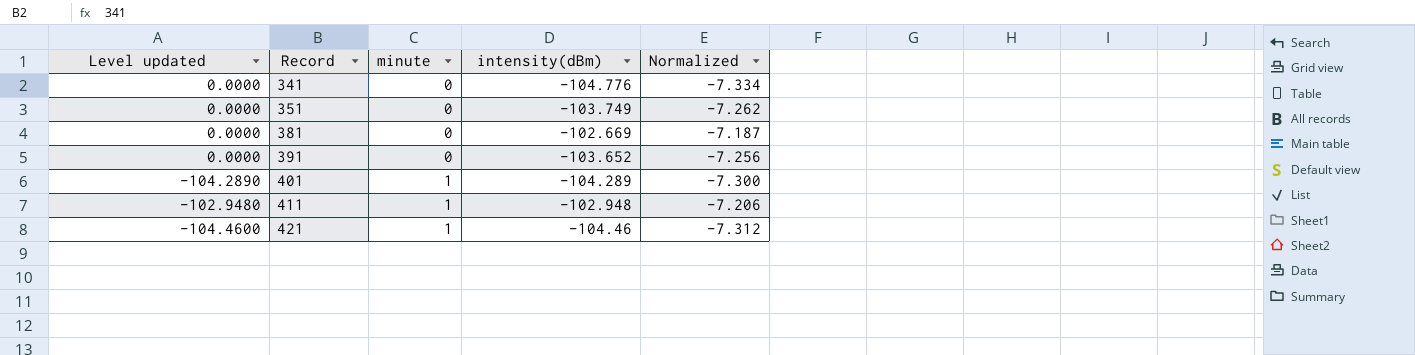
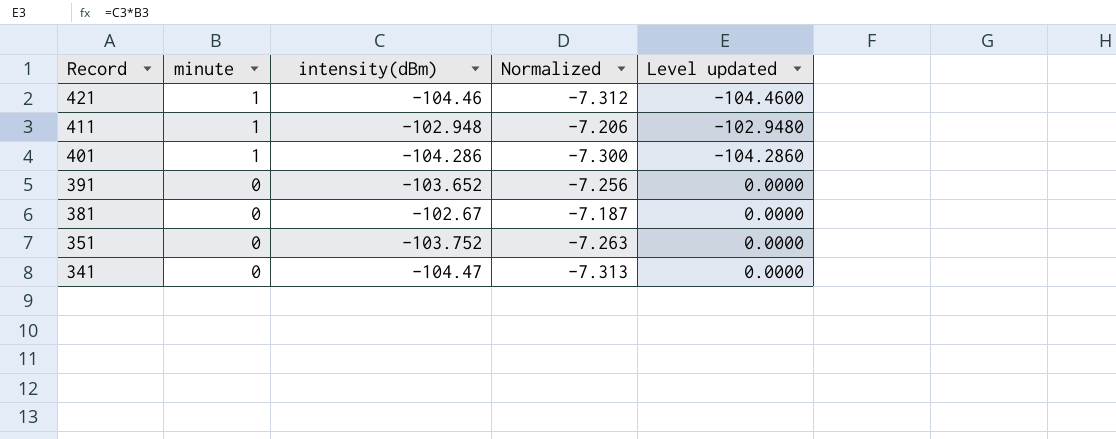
row order: Record ascending -> Record descending
column Level updated | position: 1 -> 5
401 | intensity(dBm): -104.289 -> -104.286
401 | Level updated: -104.2890 -> -104.2860
381 | intensity(dBm): -102.669 -> -102.67
351 | intensity(dBm): -103.749 -> -103.752
351 | Normalized: -7.262 -> -7.263
341 | intensity(dBm): -104.776 -> -104.47
341 | Normalized: -7.334 -> -7.313

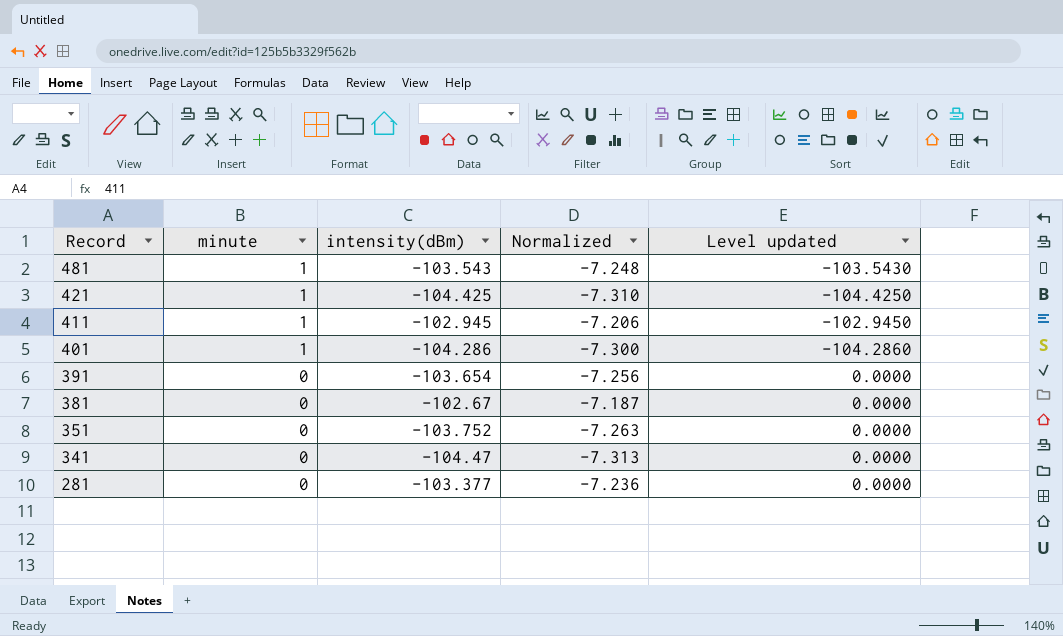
row 481: none -> 1 | -103.543 | -7.248 | -103.5430
421 | intensity(dBm): -104.46 -> -104.425
421 | Normalized: -7.312 -> -7.310
421 | Level updated: -104.4600 -> -104.4250
411 | intensity(dBm): -102.948 -> -102.945
411 | Level updated: -102.9480 -> -102.9450
391 | intensity(dBm): -103.652 -> -103.654
row 281: none -> 0 | -103.377 | -7.236 | 0.0000

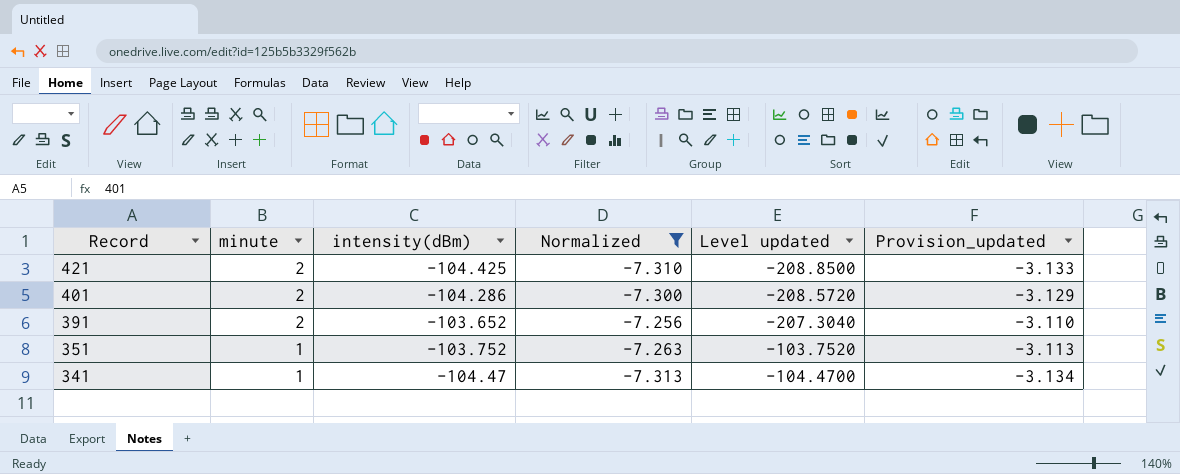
filter: none -> Normalized <= -7.256
column Provision_updated | formula: none -> [intensity(dBm)] * 0.03
421 | minute: 1 -> 2
421 | Level updated: -104.4250 -> -208.8500
401 | minute: 1 -> 2
401 | Level updated: -104.2860 -> -208.5720
391 | minute: 0 -> 2
391 | intensity(dBm): -103.654 -> -103.652
391 | Level updated: 0.0000 -> -207.3040
351 | minute: 0 -> 1
351 | Level updated: 0.0000 -> -103.7520
341 | minute: 0 -> 1
341 | Level updated: 0.0000 -> -104.4700

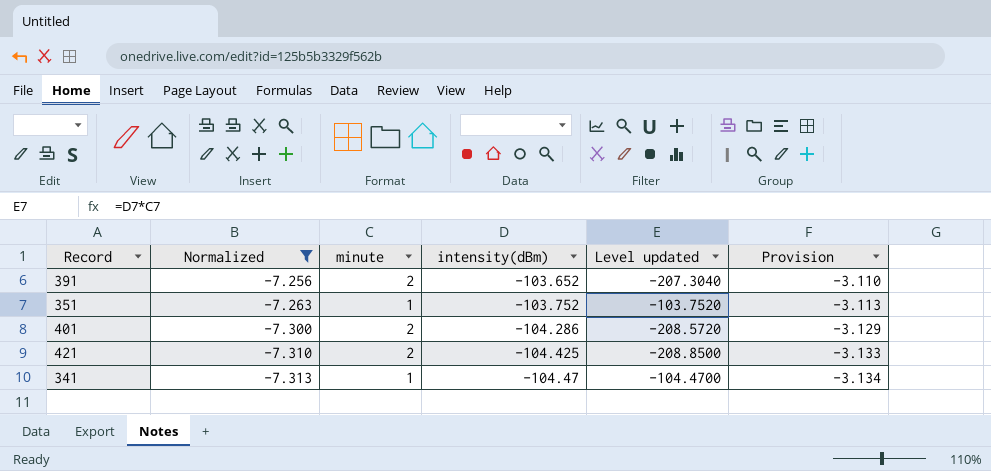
row order: Record descending -> Normalized descending
column Normalized | position: 4 -> 2
column name: Provision_updated -> Provision

